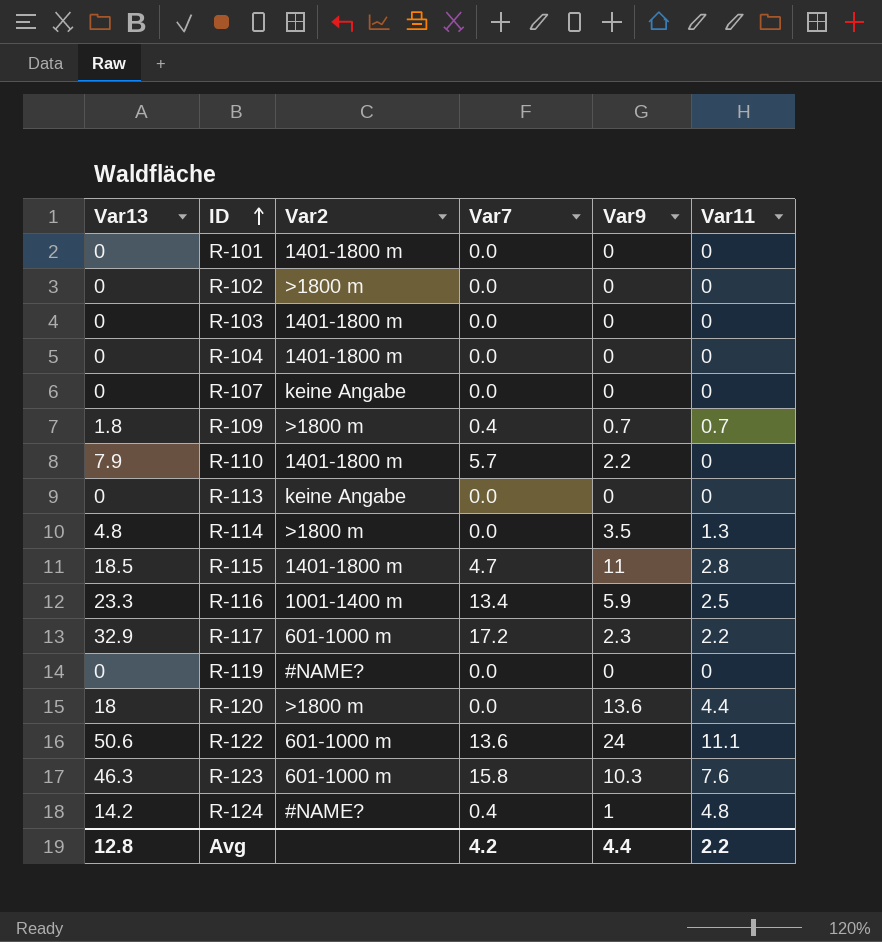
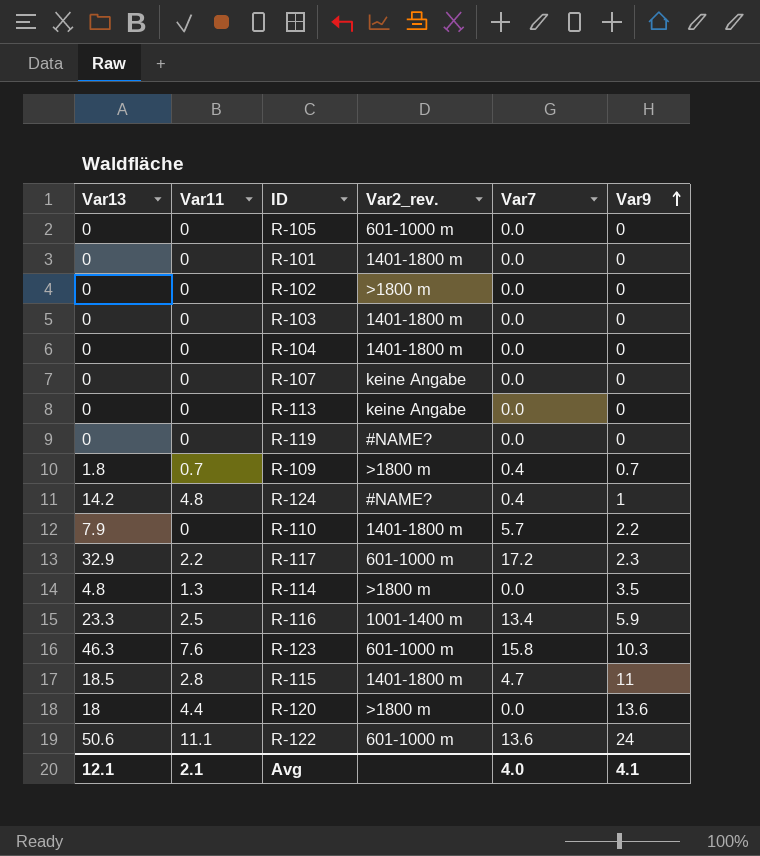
row order: ID ascending -> Var9 ascending
column Var11 | position: 6 -> 2
column name: Var2 -> Var2_rev.
row R-105: none -> 0 | 0 | 601-1000 m | 0.0 | 0
Avg | Var13: 12.8 -> 12.1
Avg | Var11: 2.2 -> 2.1
Avg | Var7: 4.2 -> 4.0
Avg | Var9: 4.4 -> 4.1

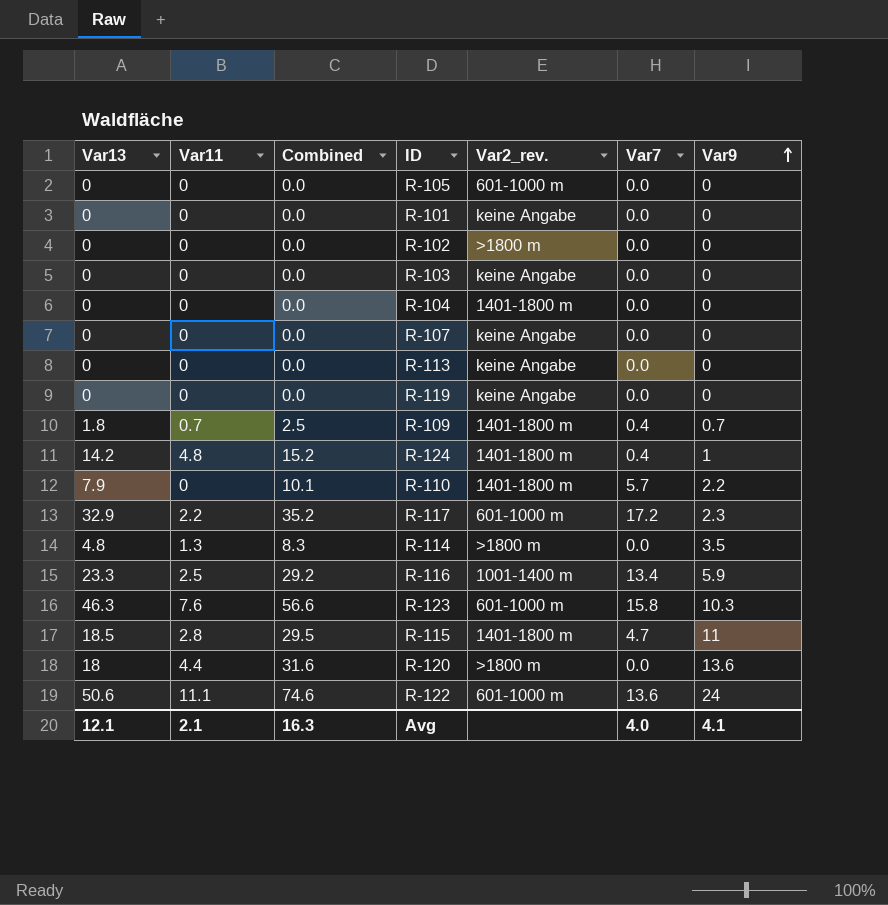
column Combined | formula: none -> [Var13] + [Var9]
R-101 | Var2_rev.: 1401-1800 m -> keine Angabe
R-103 | Var2_rev.: 1401-1800 m -> keine Angabe
R-119 | Var2_rev.: #NAME? -> keine Angabe
R-109 | Var2_rev.: >1800 m -> 1401-1800 m
R-124 | Var2_rev.: #NAME? -> 1401-1800 m

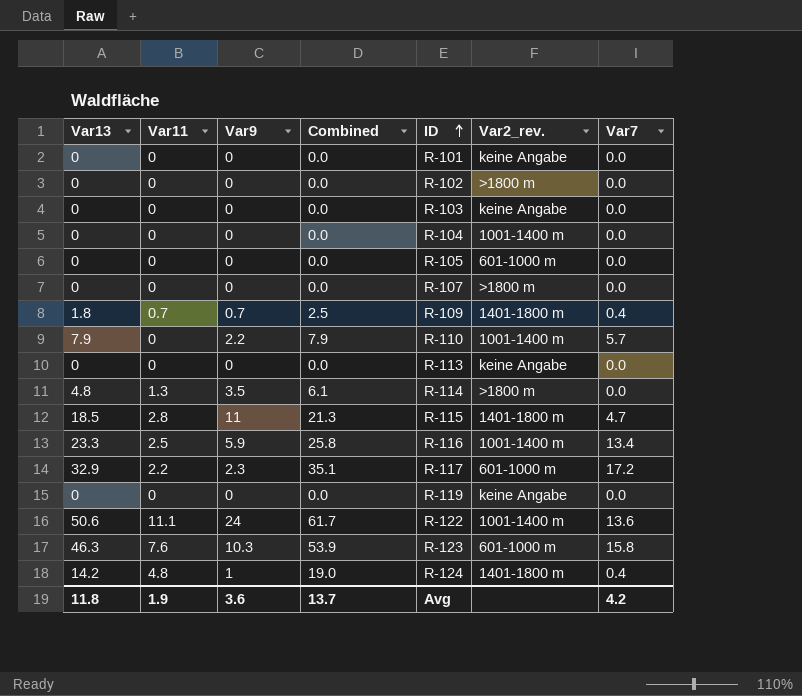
row order: Var9 ascending -> ID ascending
column Var9 | position: 7 -> 3
column Combined | formula: [Var13] + [Var9] -> [Var13] + [Var11]
row R-120: 18 | 4.4 | 31.6 | >1800 m | 0.0 | 13.6 -> none
R-104 | Var2_rev.: 1401-1800 m -> 1001-1400 m
R-107 | Var2_rev.: keine Angabe -> >1800 m
R-110 | Var2_rev.: 1401-1800 m -> 1001-1400 m
R-122 | Var2_rev.: 601-1000 m -> 1001-1400 m
Avg | Var13: 12.1 -> 11.8
Avg | Var11: 2.1 -> 1.9
Avg | Var9: 4.1 -> 3.6
Avg | Combined: 16.3 -> 13.7
Avg | Var7: 4.0 -> 4.2

